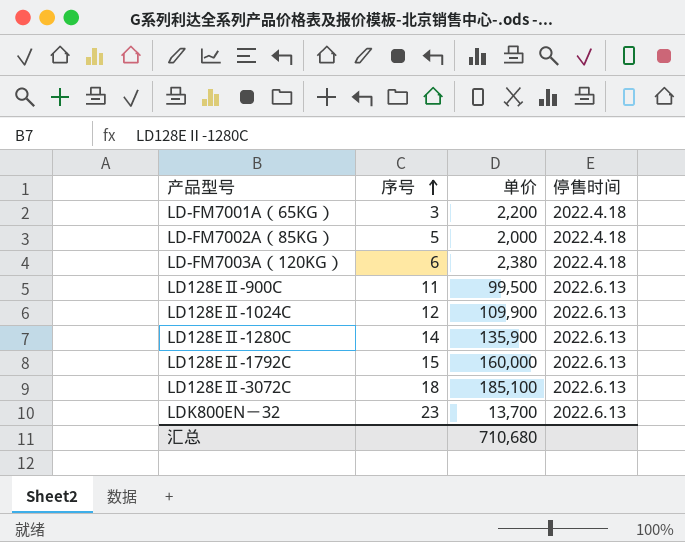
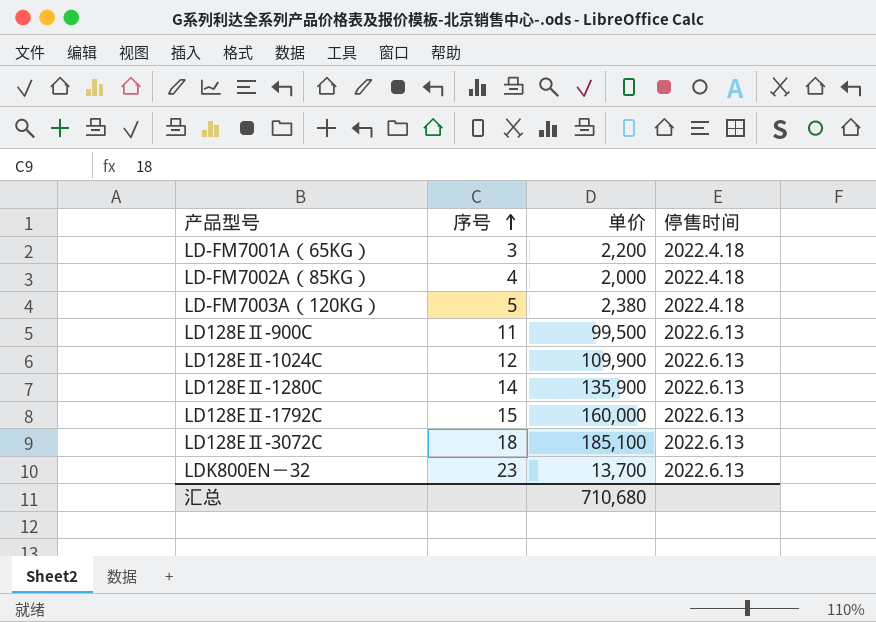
LD-FM7002A（85KG） | 序号: 5 -> 4
LD-FM7003A（120KG） | 序号: 6 -> 5

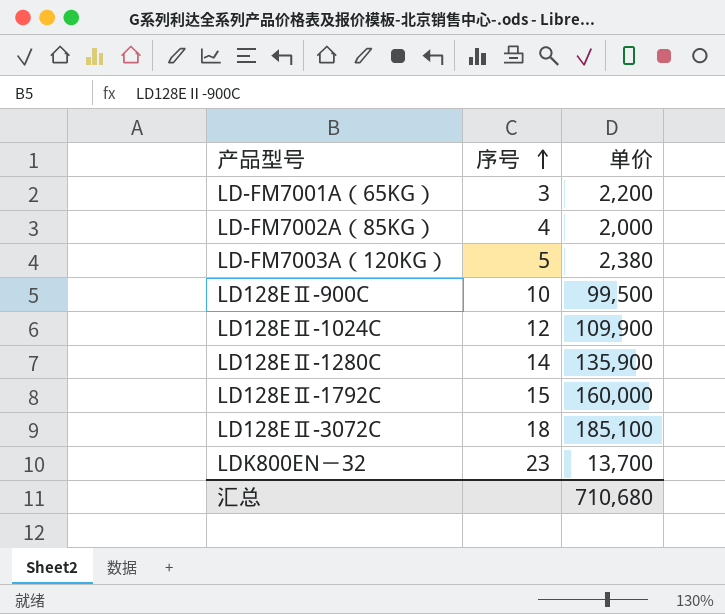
column 停售时间 | position: 4 -> none
LD128EⅡ-900C | 序号: 11 -> 10

